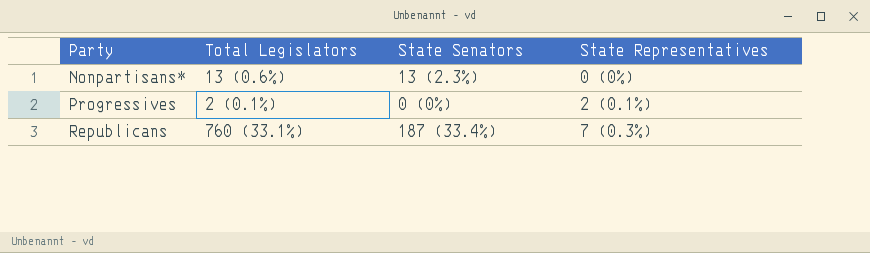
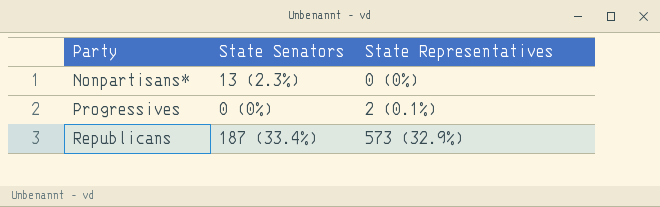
column Total Legislators | position: 2 -> none
Republicans | State Representatives: 7 (0.3%) -> 573 (32.9%)

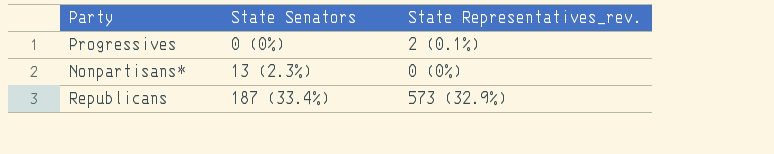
row order: Party ascending -> State Senators ascending
column name: State Representatives -> State Representatives_rev.

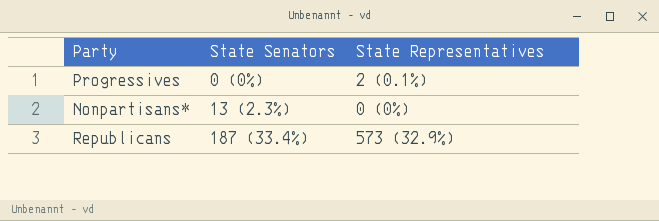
column name: State Representatives_rev. -> State Representatives

